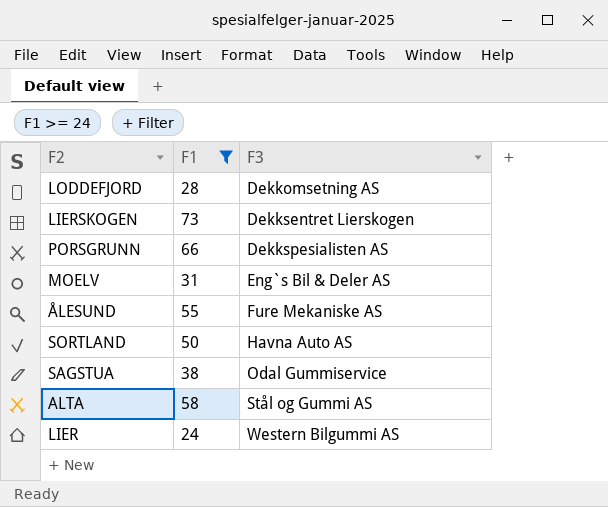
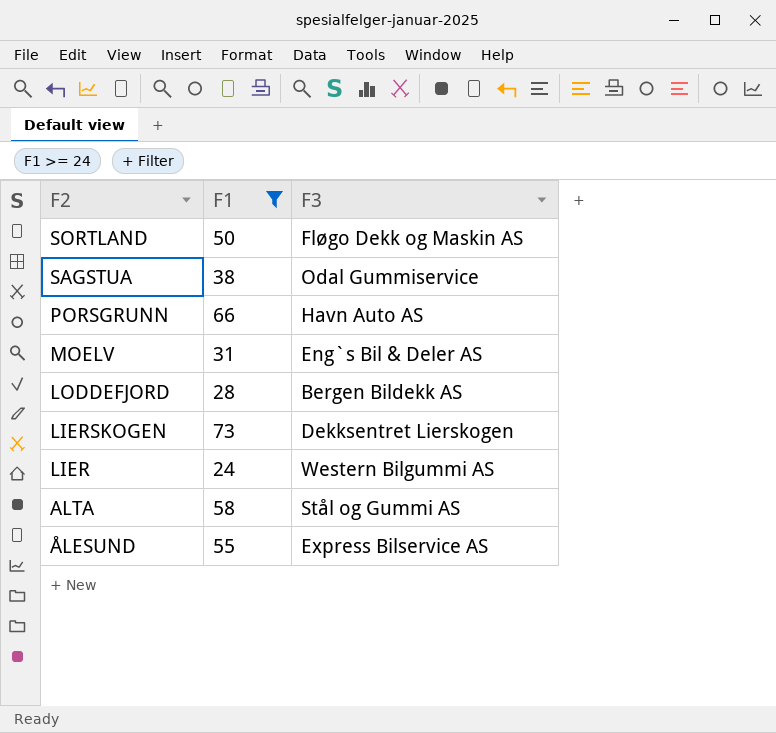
row order: F3 ascending -> F2 descending
SORTLAND | F3: Havna Auto AS -> Fløgo Dekk og Maskin AS
PORSGRUNN | F3: Dekkspesialisten AS -> Havn Auto AS
LODDEFJORD | F3: Dekkomsetning AS -> Bergen Bildekk AS
ÅLESUND | F3: Fure Mekaniske AS -> Express Bilservice AS

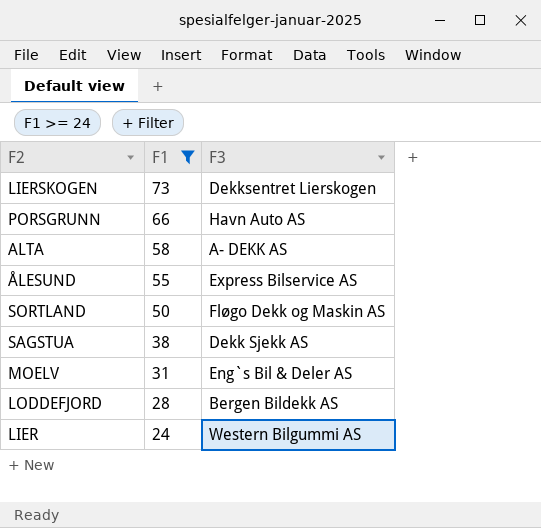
row order: F2 descending -> F1 descending
ALTA | F3: Stål og Gummi AS -> A- DEKK AS
SAGSTUA | F3: Odal Gummiservice -> Dekk Sjekk AS

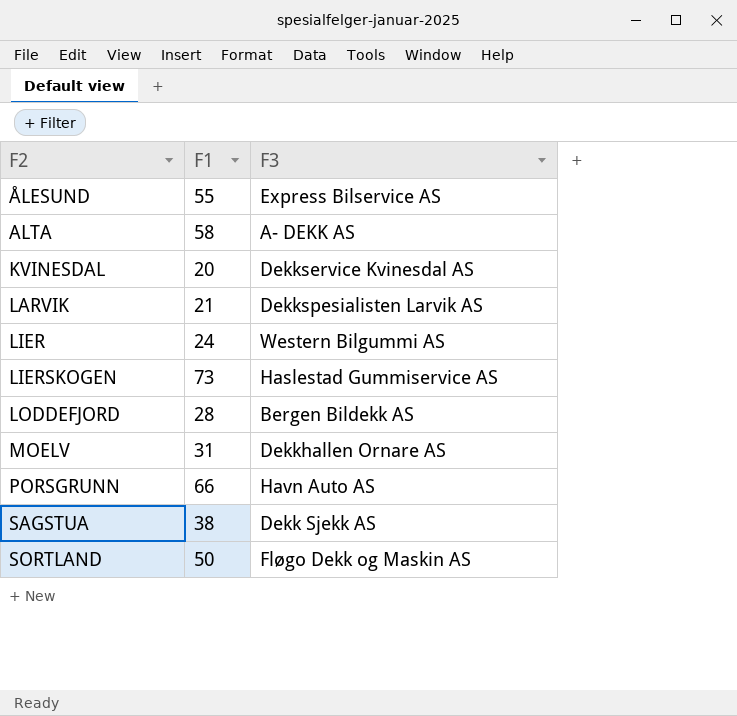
filter: F1 >= 24 -> none
row order: F1 descending -> F2 ascending
LIERSKOGEN | F3: Dekksentret Lierskogen -> Haslestad Gummiservice AS
MOELV | F3: Eng`s Bil & Deler AS -> Dekkhallen Ornare AS

